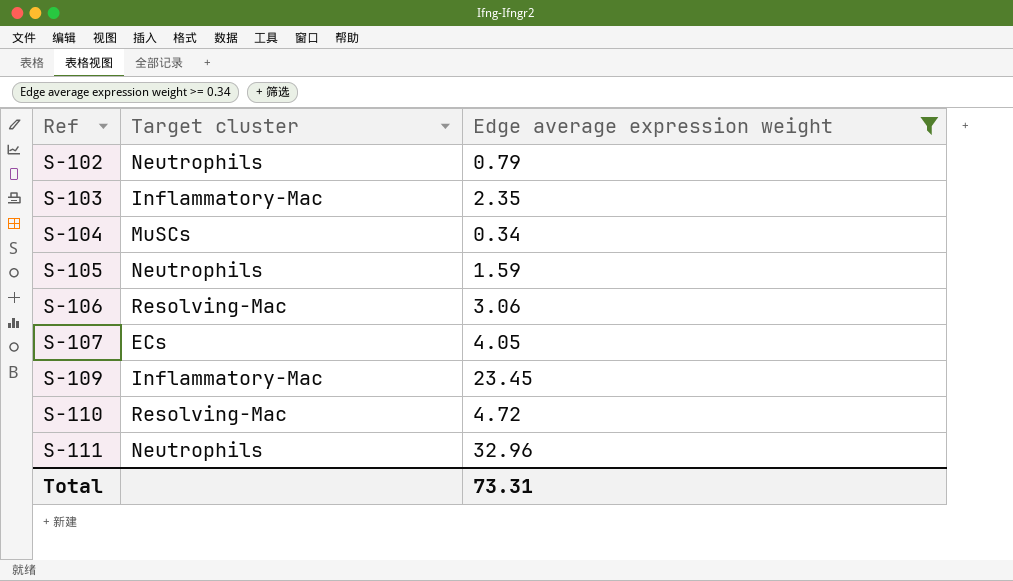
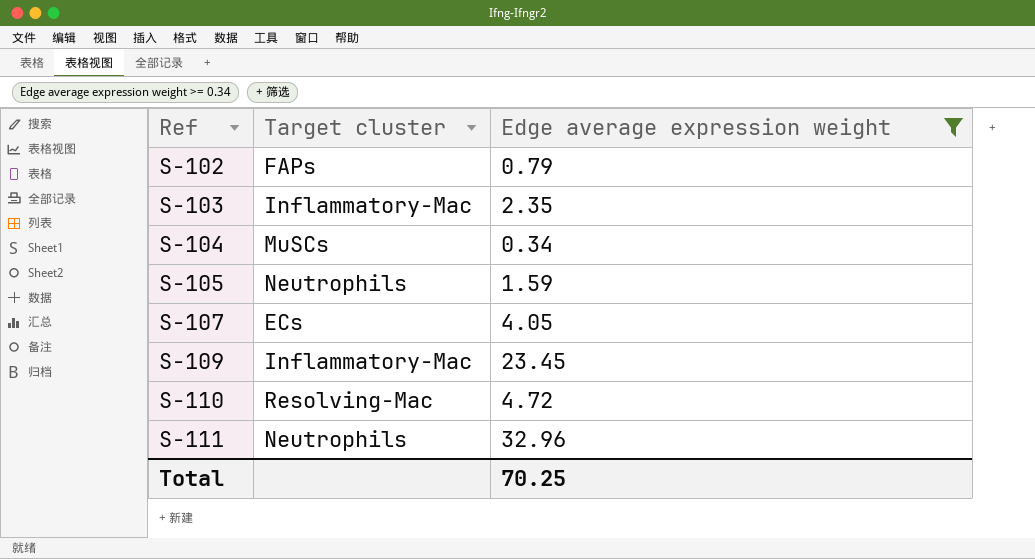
row S-106: Resolving-Mac | 3.06 -> none
S-102 | Target cluster: Neutrophils -> FAPs
Total | Edge average expression weight: 73.31 -> 70.25

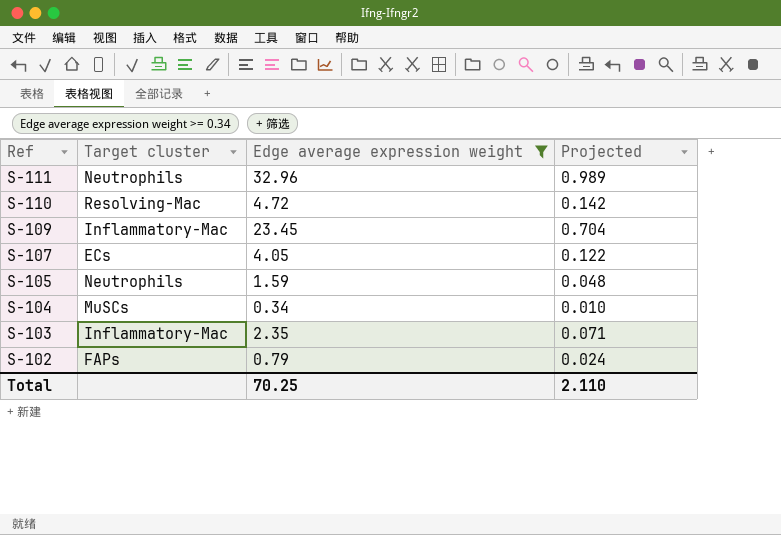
row order: Ref ascending -> Ref descending
column Projected | formula: none -> [Edge average expression weight] * 0.03

